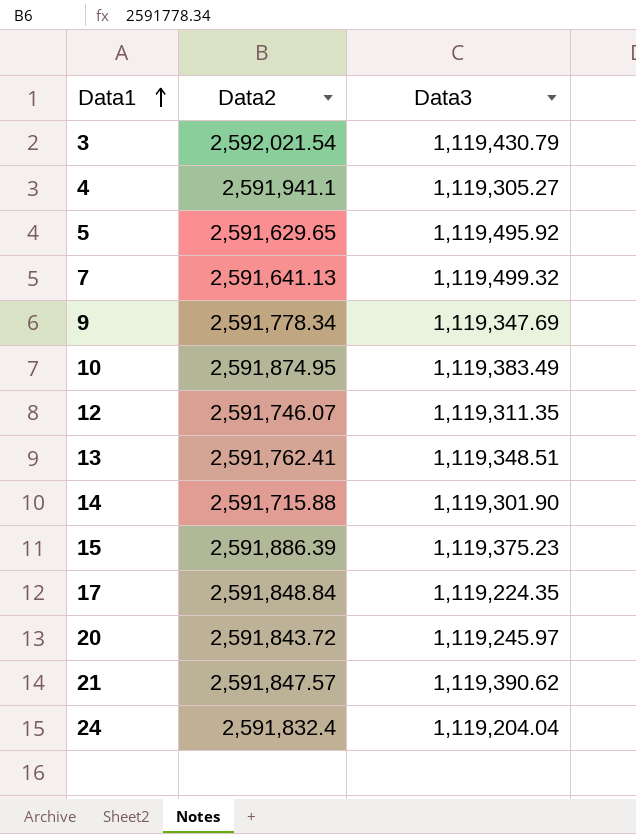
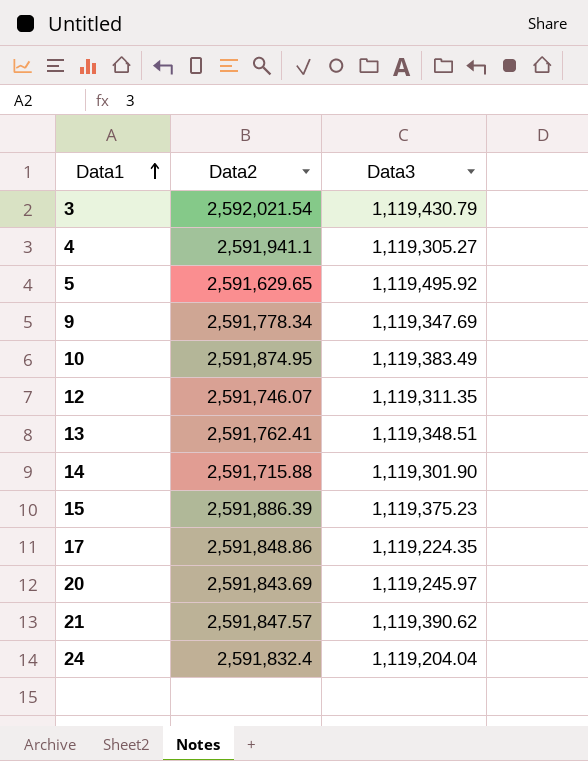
row 7: 2,591,641.13 | 1,119,499.32 -> none
17 | Data2: 2,591,848.84 -> 2,591,848.86
20 | Data2: 2,591,843.72 -> 2,591,843.69

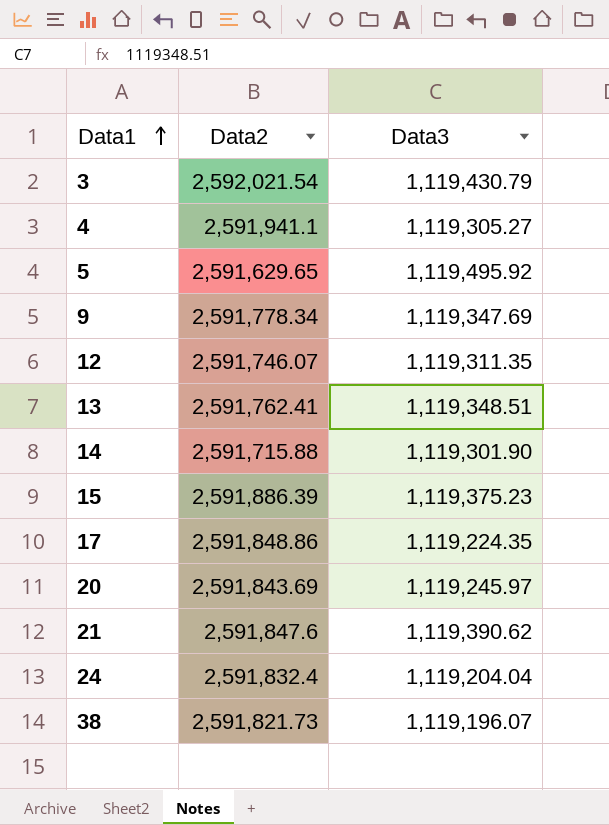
row 10: 2,591,874.95 | 1,119,383.49 -> none
21 | Data2: 2,591,847.57 -> 2,591,847.6
row 38: none -> 2,591,821.73 | 1,119,196.07

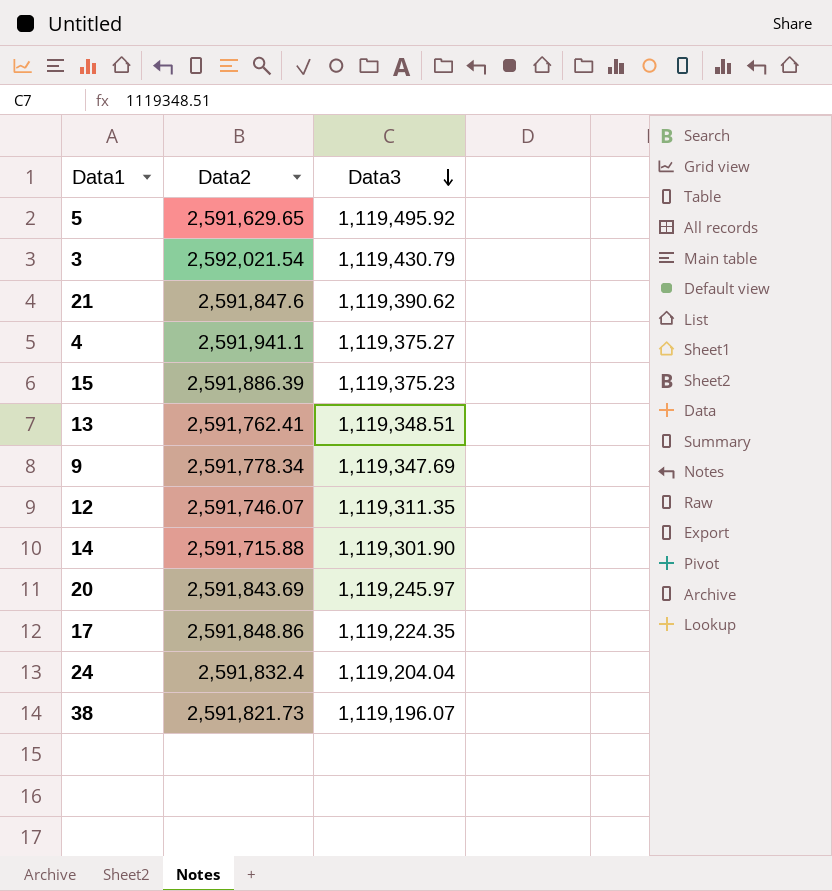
row order: Data1 ascending -> Data3 descending
4 | Data3: 1,119,305.27 -> 1,119,375.27

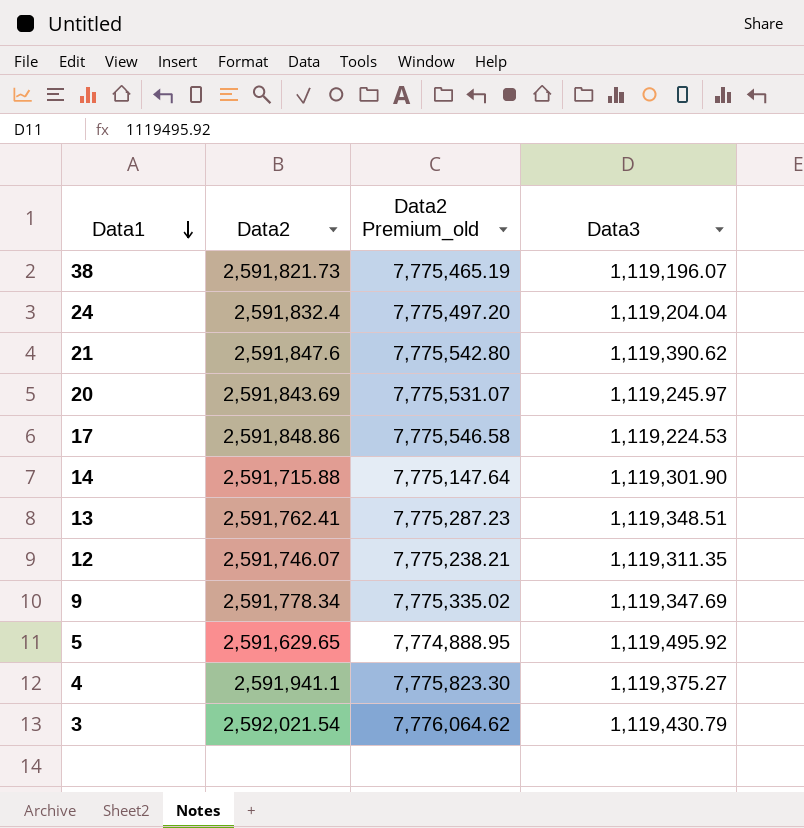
row order: Data3 descending -> Data1 descending
column Data2 Premium_old | formula: none -> [Data2] * 3
row 15: 2,591,886.39 | 1,119,375.23 -> none
17 | Data3: 1,119,224.35 -> 1,119,224.53

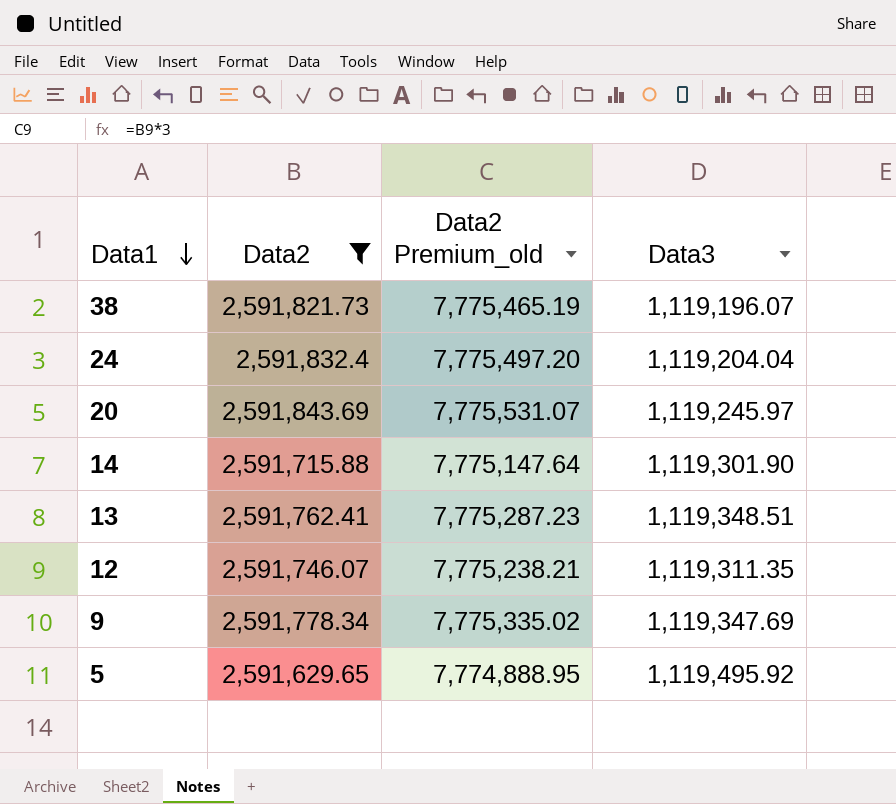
filter: none -> Data2 <= 2,591,843.69

